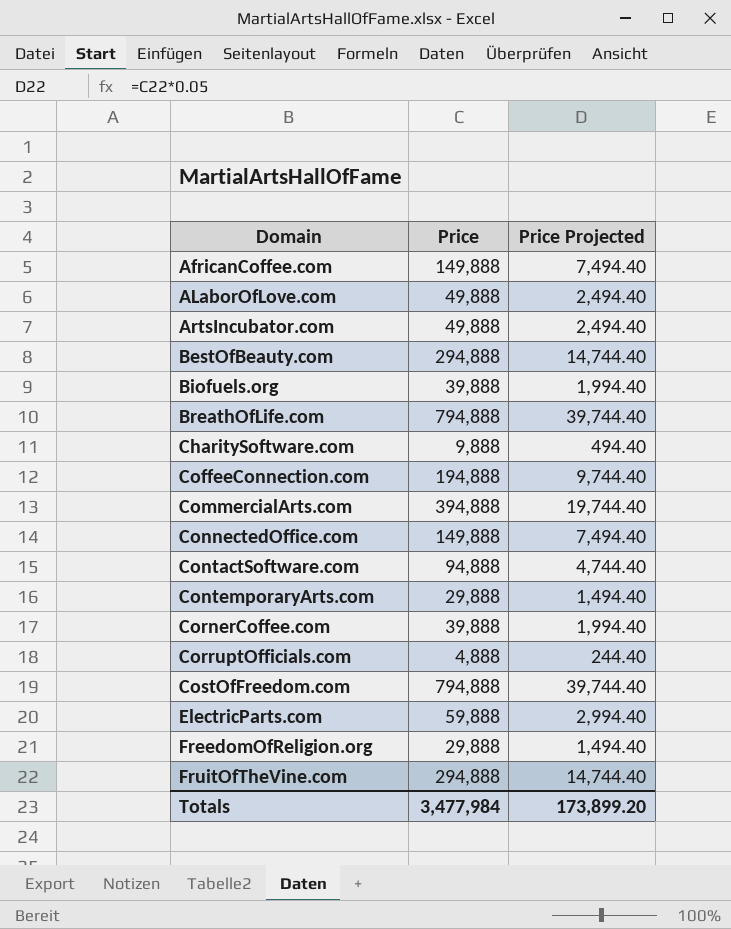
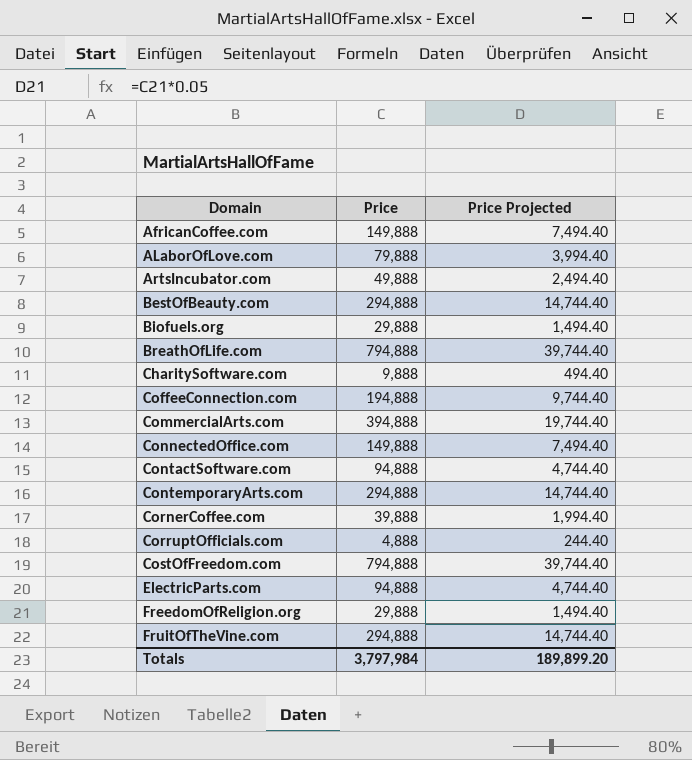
ALaborOfLove.com | Price: 49,888 -> 79,888
ALaborOfLove.com | Price Projected: 2,494.40 -> 3,994.40
Biofuels.org | Price: 39,888 -> 29,888
Biofuels.org | Price Projected: 1,994.40 -> 1,494.40
ContemporaryArts.com | Price: 29,888 -> 294,888
ContemporaryArts.com | Price Projected: 1,494.40 -> 14,744.40
ElectricParts.com | Price: 59,888 -> 94,888
ElectricParts.com | Price Projected: 2,994.40 -> 4,744.40
Totals | Price: 3,477,984 -> 3,797,984
Totals | Price Projected: 173,899.20 -> 189,899.20

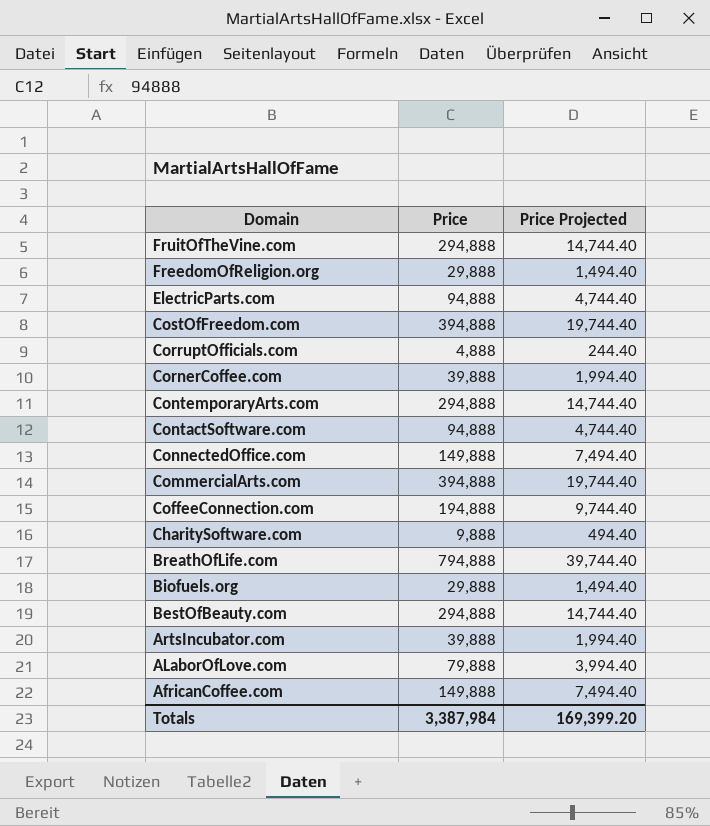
row order: Domain ascending -> Domain descending
CostOfFreedom.com | Price: 794,888 -> 394,888
CostOfFreedom.com | Price Projected: 39,744.40 -> 19,744.40
ArtsIncubator.com | Price: 49,888 -> 39,888
ArtsIncubator.com | Price Projected: 2,494.40 -> 1,994.40
Totals | Price: 3,797,984 -> 3,387,984
Totals | Price Projected: 189,899.20 -> 169,399.20

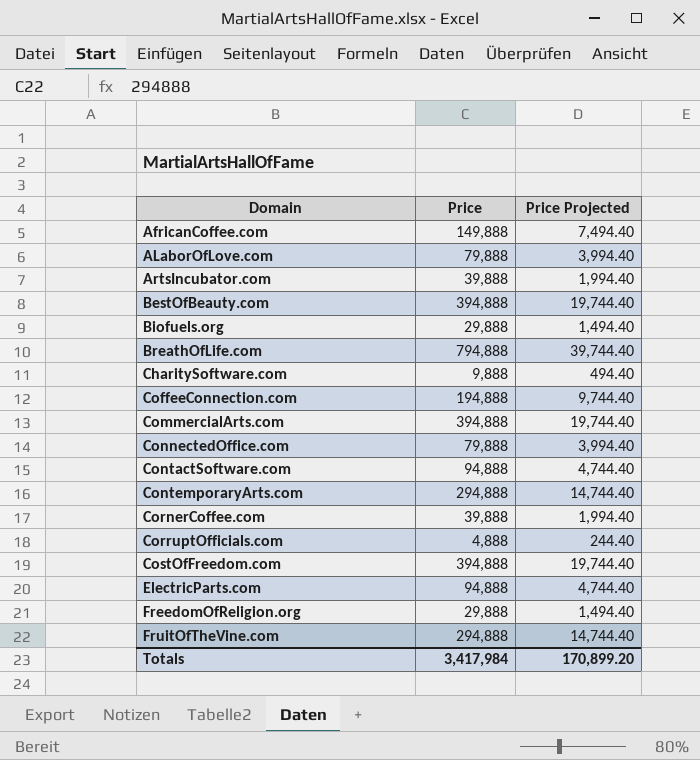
row order: Domain descending -> Domain ascending
BestOfBeauty.com | Price: 294,888 -> 394,888
BestOfBeauty.com | Price Projected: 14,744.40 -> 19,744.40
ConnectedOffice.com | Price: 149,888 -> 79,888
ConnectedOffice.com | Price Projected: 7,494.40 -> 3,994.40
Totals | Price: 3,387,984 -> 3,417,984
Totals | Price Projected: 169,399.20 -> 170,899.20

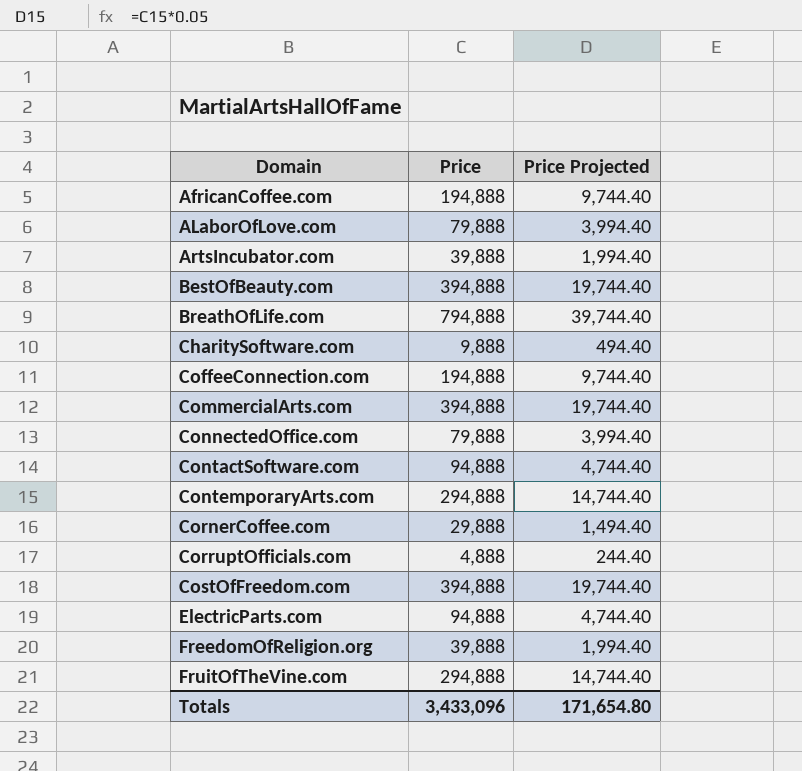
row Biofuels.org: 29,888 | 1,494.40 -> none
AfricanCoffee.com | Price: 149,888 -> 194,888
AfricanCoffee.com | Price Projected: 7,494.40 -> 9,744.40
CornerCoffee.com | Price: 39,888 -> 29,888
CornerCoffee.com | Price Projected: 1,994.40 -> 1,494.40
FreedomOfReligion.org | Price: 29,888 -> 39,888
FreedomOfReligion.org | Price Projected: 1,494.40 -> 1,994.40
Totals | Price: 3,417,984 -> 3,433,096
Totals | Price Projected: 170,899.20 -> 171,654.80

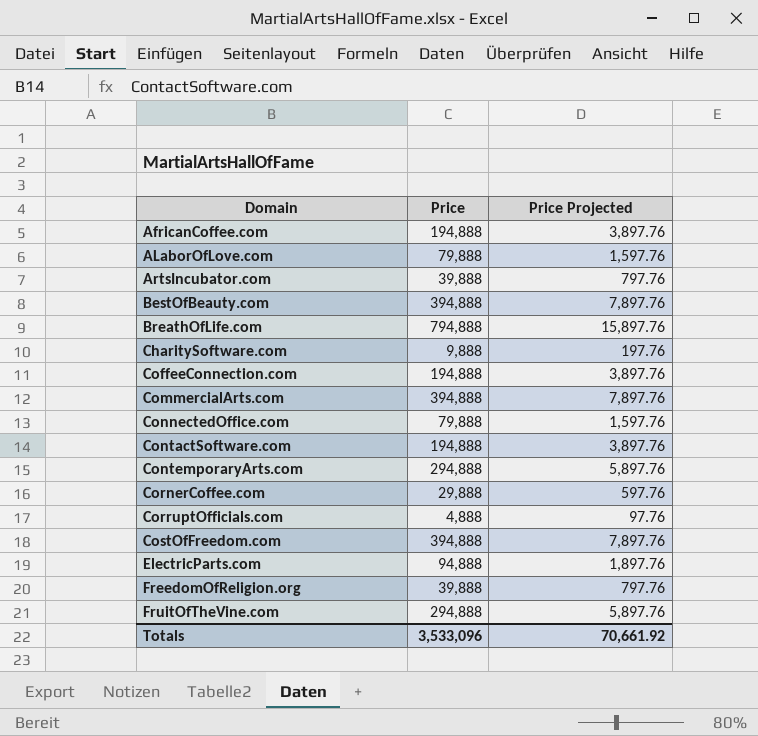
column Price Projected | formula: [Price] * 0.05 -> [Price] * 0.02
ContactSoftware.com | Price: 94,888 -> 194,888
Totals | Price: 3,433,096 -> 3,533,096
Totals | Price Projected: 171,654.80 -> 70,661.92

